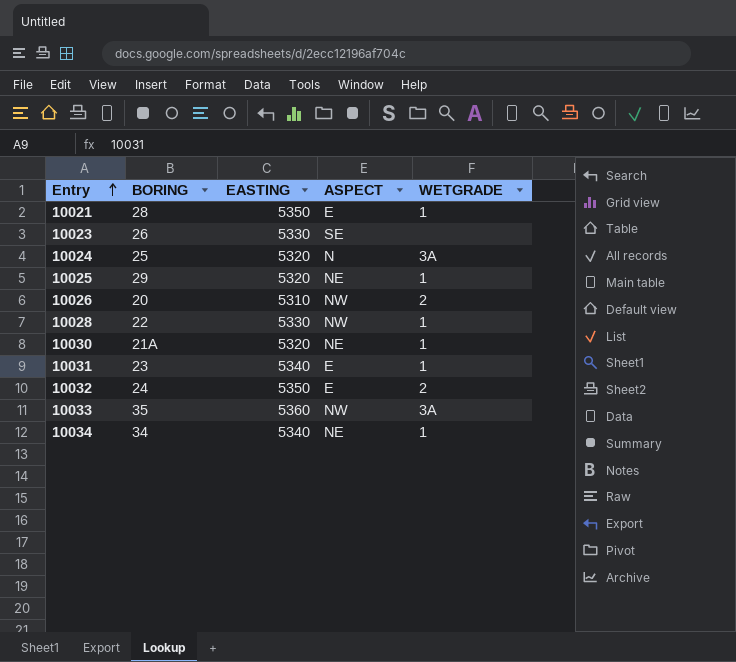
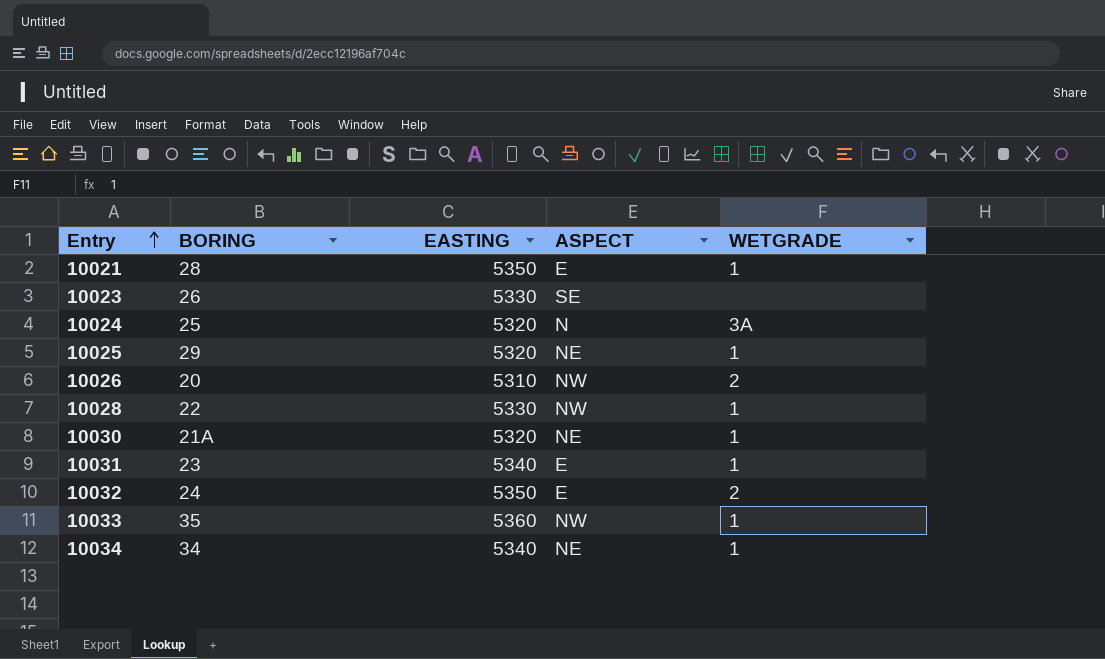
10033 | WETGRADE: 3A -> 1

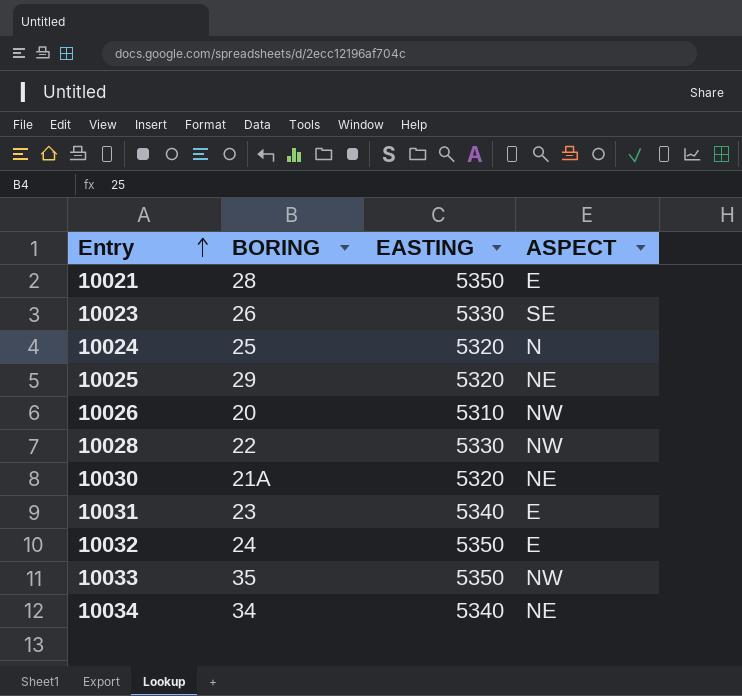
column WETGRADE | position: 5 -> none
10033 | EASTING: 5360 -> 5350

